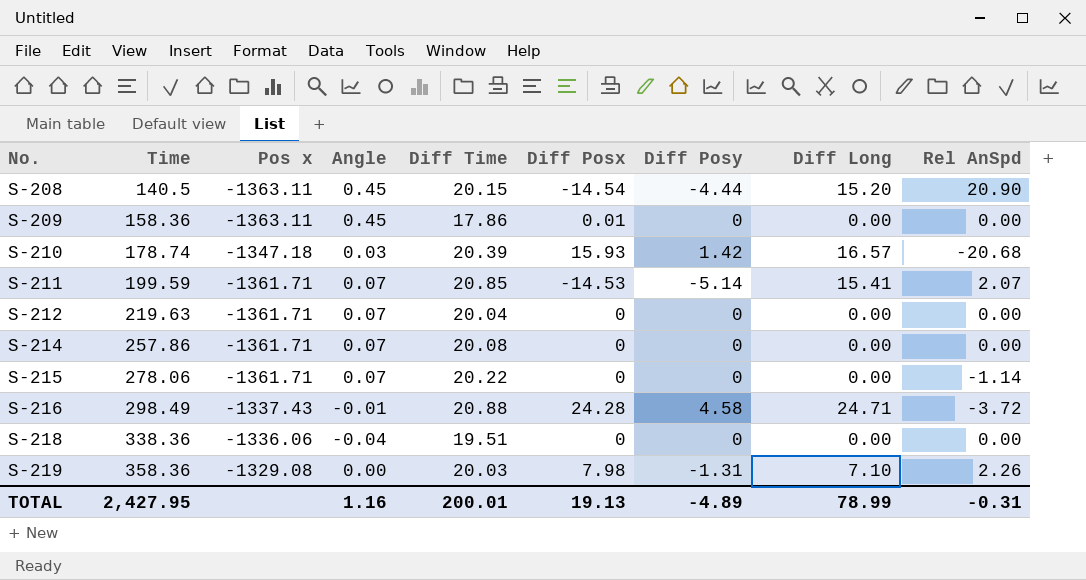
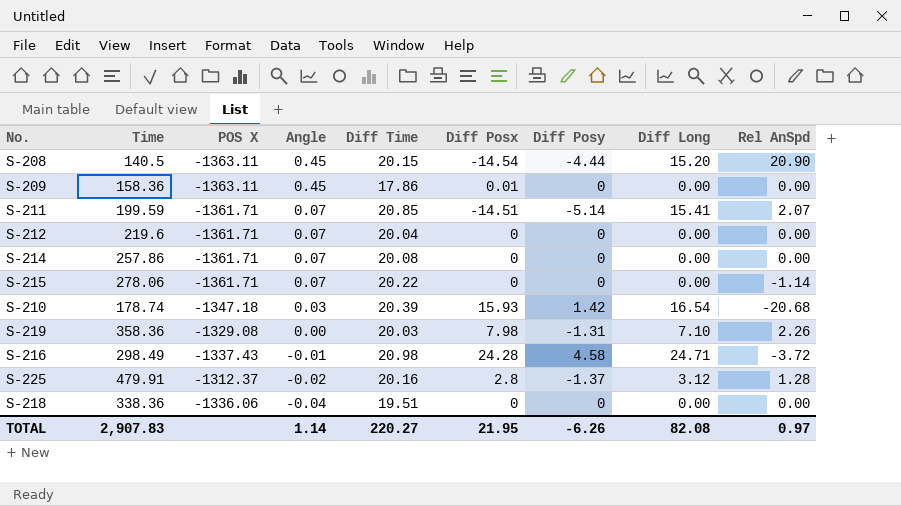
row order: No. ascending -> Angle descending
column name: Pos x -> POS X
S-211 | Diff Posx: -14.53 -> -14.51
S-212 | Time: 219.63 -> 219.6
S-210 | Diff Long: 16.57 -> 16.54
S-216 | Diff Time: 20.88 -> 20.98
row S-225: none -> 479.91 | -1312.37 | -0.02 | 20.16 | 2.8 | -1.37 | 3.12 | 1.28
TOTAL | Time: 2,427.95 -> 2,907.83
TOTAL | Angle: 1.16 -> 1.14
TOTAL | Diff Time: 200.01 -> 220.27
TOTAL | Diff Posx: 19.13 -> 21.95
TOTAL | Diff Posy: -4.89 -> -6.26
TOTAL | Diff Long: 78.99 -> 82.08
TOTAL | Rel AnSpd: -0.31 -> 0.97

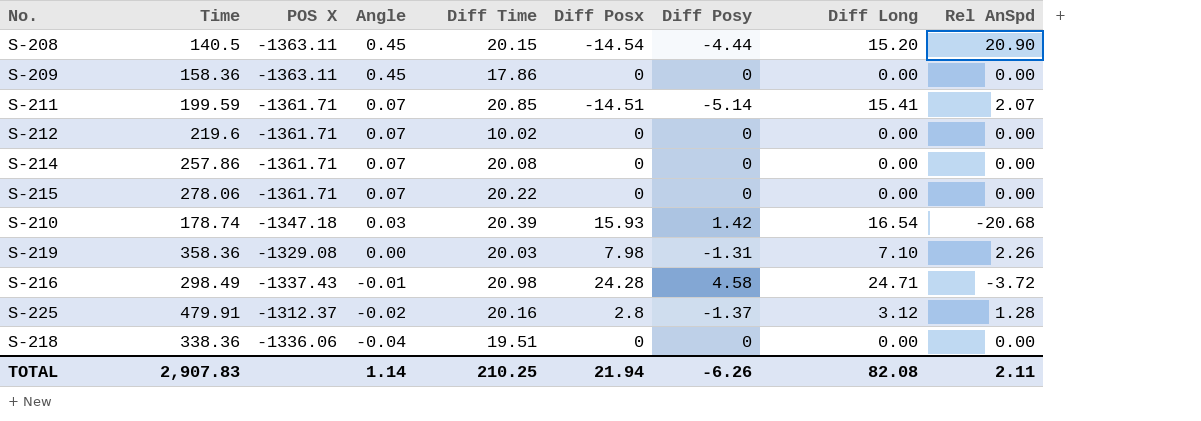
S-209 | Diff Posx: 0.01 -> 0
S-212 | Diff Time: 20.04 -> 10.02
S-215 | Rel AnSpd: -1.14 -> 0.00
TOTAL | Diff Time: 220.27 -> 210.25
TOTAL | Diff Posx: 21.95 -> 21.94
TOTAL | Rel AnSpd: 0.97 -> 2.11

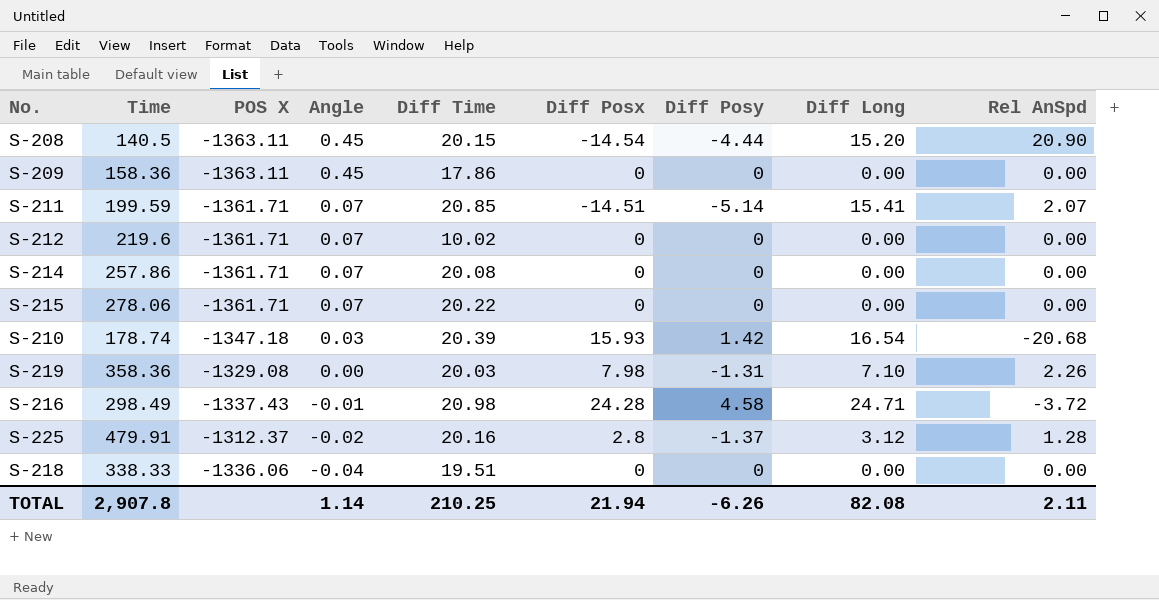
S-218 | Time: 338.36 -> 338.33
TOTAL | Time: 2,907.83 -> 2,907.8

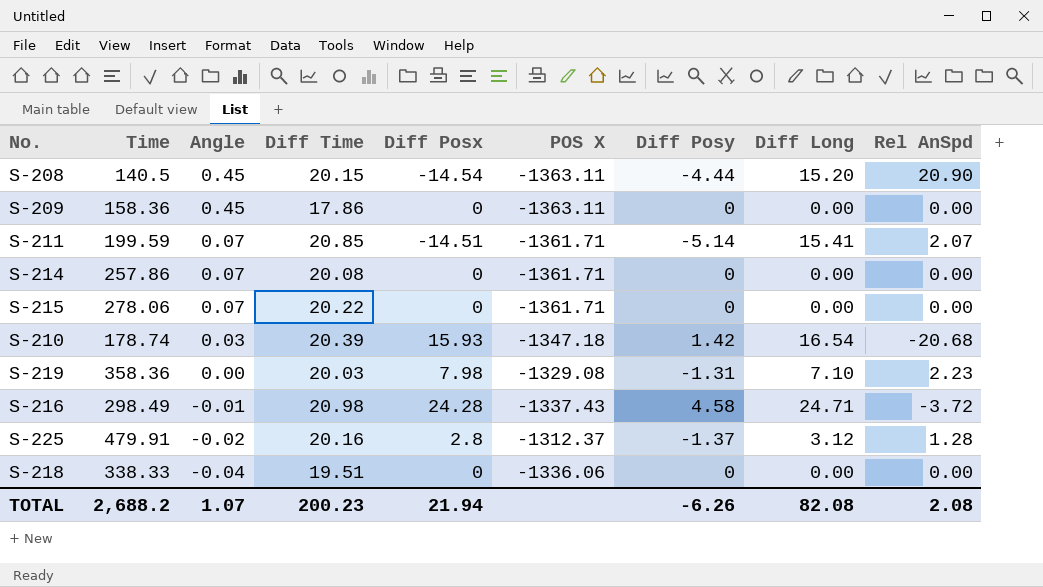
column POS X | position: 3 -> 6
row S-212: 219.6 | -1361.71 | 0.07 | 10.02 | 0 | 0 | 0.00 | 0.00 -> none
S-219 | Rel AnSpd: 2.26 -> 2.23
TOTAL | Time: 2,907.8 -> 2,688.2
TOTAL | Angle: 1.14 -> 1.07
TOTAL | Diff Time: 210.25 -> 200.23
TOTAL | Rel AnSpd: 2.11 -> 2.08

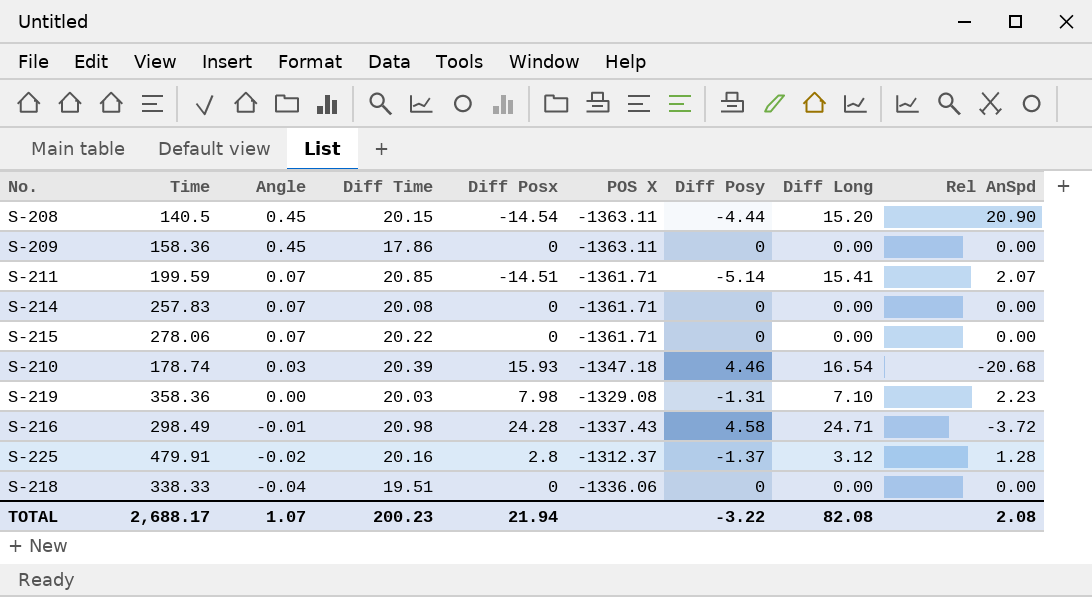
S-214 | Time: 257.86 -> 257.83
S-210 | Diff Posy: 1.42 -> 4.46
TOTAL | Time: 2,688.2 -> 2,688.17
TOTAL | Diff Posy: -6.26 -> -3.22

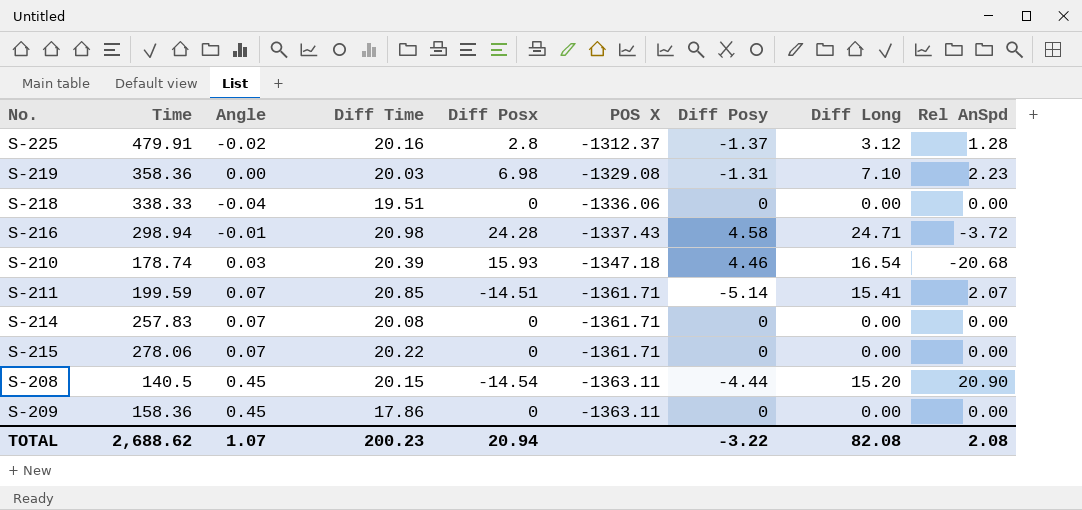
row order: Angle descending -> POS X descending
S-219 | Diff Posx: 7.98 -> 6.98
S-216 | Time: 298.49 -> 298.94
TOTAL | Time: 2,688.17 -> 2,688.62
TOTAL | Diff Posx: 21.94 -> 20.94

